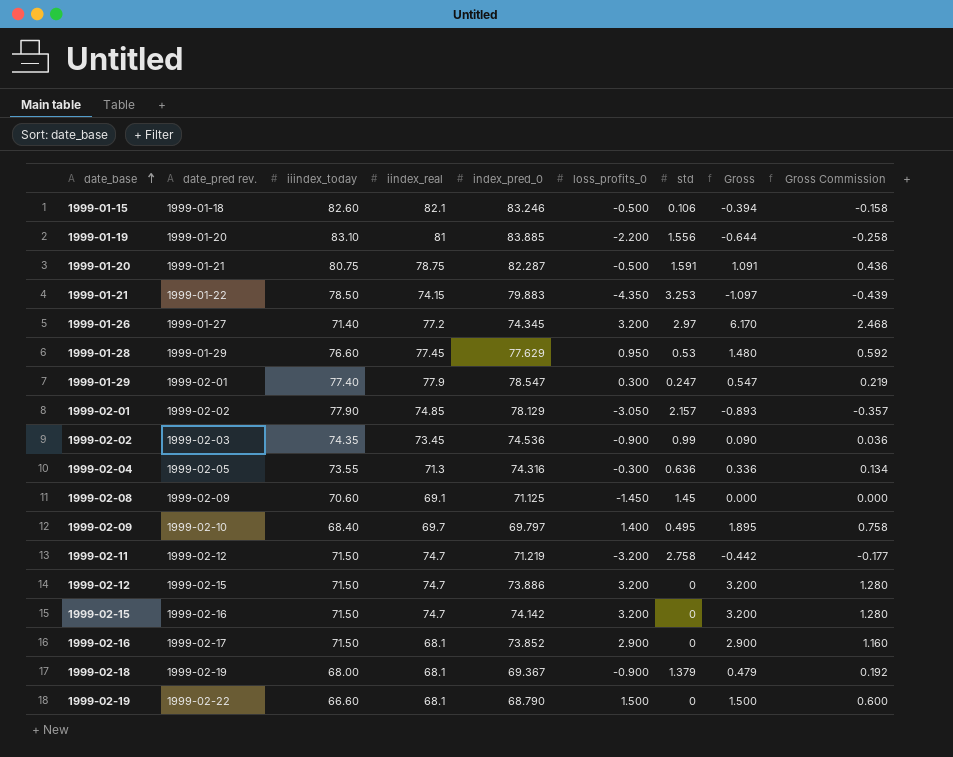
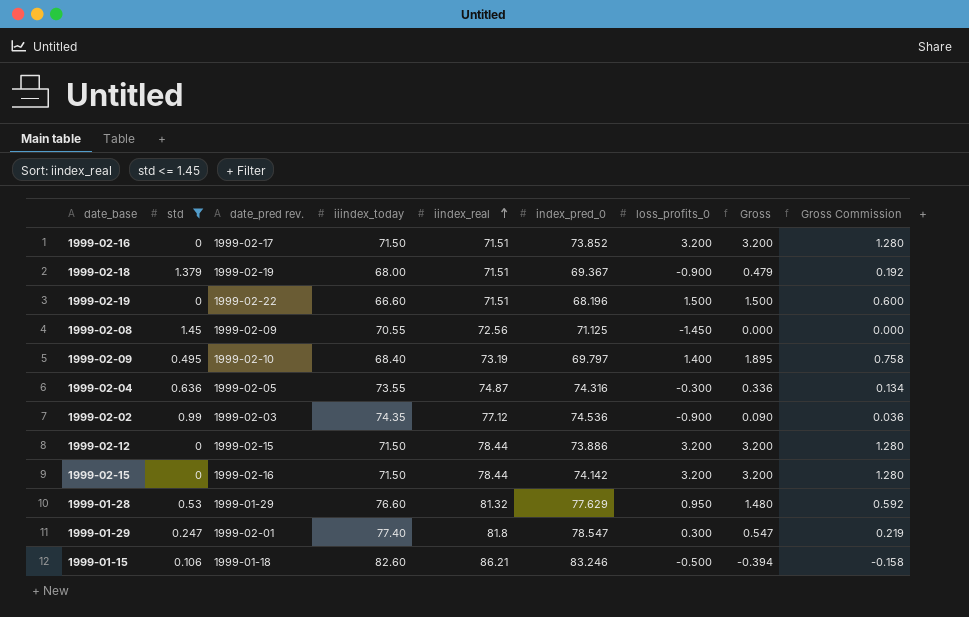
filter: none -> std <= 1.45
row order: date_base ascending -> iindex_real ascending
column std | position: 7 -> 2
1999-02-16 | iindex_real: 68.1 -> 71.51
1999-02-16 | loss_profits_0: 2.900 -> 3.200
1999-02-16 | Gross: 2.900 -> 3.200
1999-02-16 | Gross Commission: 1.160 -> 1.280
1999-02-18 | iindex_real: 68.1 -> 71.51
1999-02-19 | iindex_real: 68.1 -> 71.51
1999-02-19 | index_pred_0: 68.790 -> 68.196
1999-02-08 | iiindex_today: 70.60 -> 70.55
1999-02-08 | iindex_real: 69.1 -> 72.56
1999-02-09 | iindex_real: 69.7 -> 73.19
1999-02-04 | iindex_real: 71.3 -> 74.87
1999-02-02 | iindex_real: 73.45 -> 77.12
1999-02-12 | iindex_real: 74.7 -> 78.44
1999-02-15 | iindex_real: 74.7 -> 78.44
1999-01-28 | iindex_real: 77.45 -> 81.32
1999-01-29 | iindex_real: 77.9 -> 81.8
1999-01-15 | iindex_real: 82.1 -> 86.21

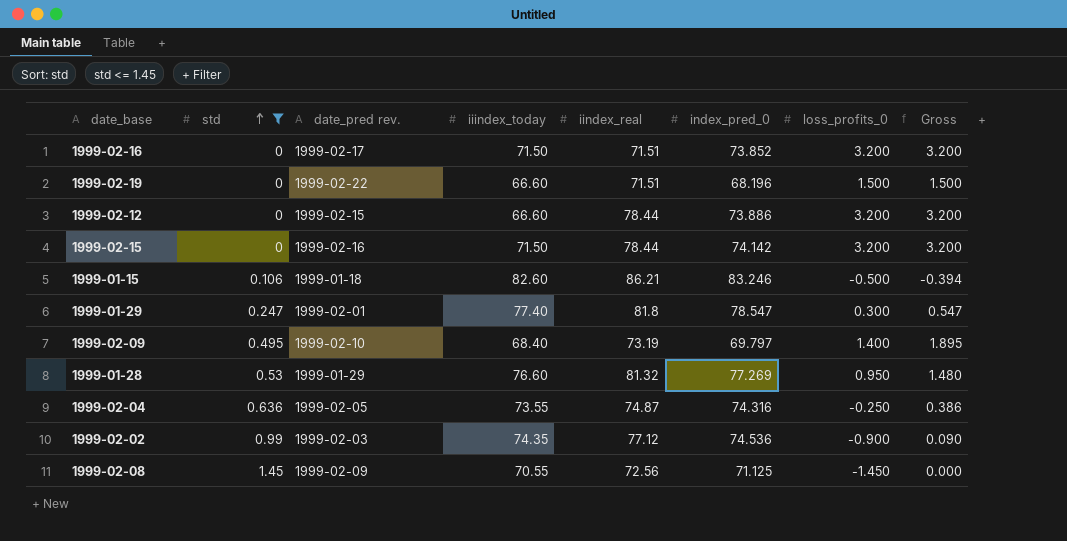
row order: iindex_real ascending -> std ascending
column Gross Commission | formula: [Gross] * 0.4 -> none
row 1999-02-18: 1.379 | 1999-02-19 | 68.00 | 71.51 | 69.367 | -0.900 | 0.479 | 0.192 -> none
1999-02-12 | iiindex_today: 71.50 -> 66.60
1999-01-28 | index_pred_0: 77.629 -> 77.269
1999-02-04 | loss_profits_0: -0.300 -> -0.250
1999-02-04 | Gross: 0.336 -> 0.386

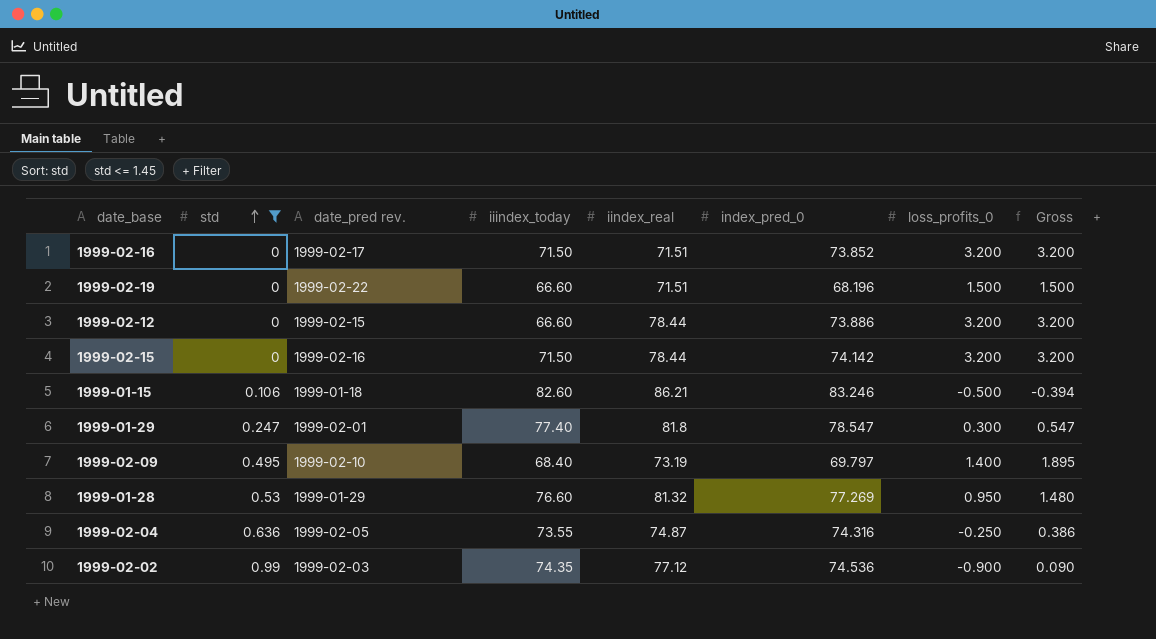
row 1999-02-08: 1.45 | 1999-02-09 | 70.55 | 72.56 | 71.125 | -1.450 | 0.000 -> none

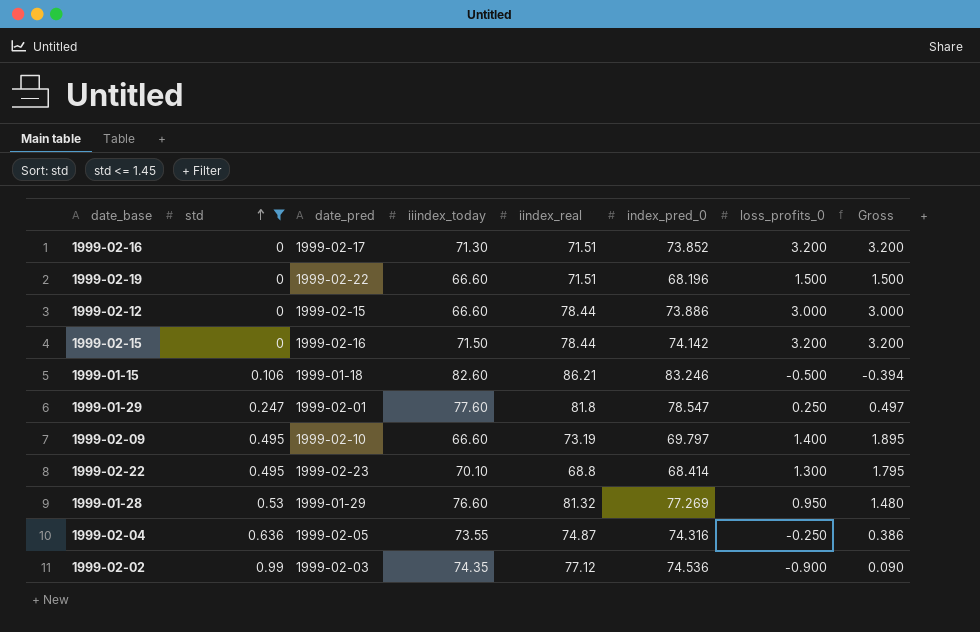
column name: date_pred rev. -> date_pred
1999-02-16 | iiindex_today: 71.50 -> 71.30
1999-02-12 | loss_profits_0: 3.200 -> 3.000
1999-02-12 | Gross: 3.200 -> 3.000
1999-01-29 | iiindex_today: 77.40 -> 77.60
1999-01-29 | loss_profits_0: 0.300 -> 0.250
1999-01-29 | Gross: 0.547 -> 0.497
1999-02-09 | iiindex_today: 68.40 -> 66.60
row 1999-02-22: none -> 0.495 | 1999-02-23 | 70.10 | 68.8 | 68.414 | 1.300 | 1.795

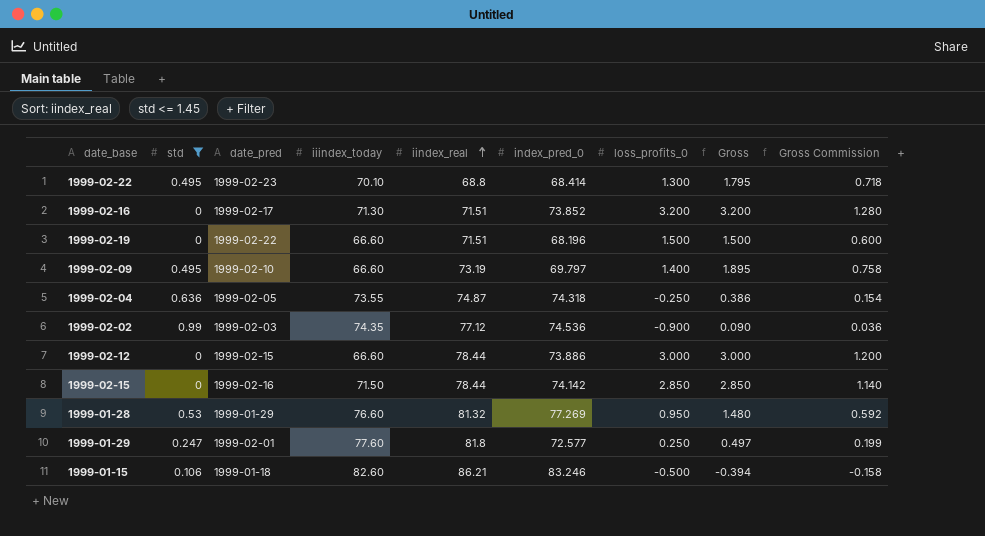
row order: std ascending -> iindex_real ascending
column Gross Commission | formula: none -> [Gross] * 0.4
1999-02-04 | index_pred_0: 74.316 -> 74.318
1999-02-15 | loss_profits_0: 3.200 -> 2.850
1999-02-15 | Gross: 3.200 -> 2.850
1999-01-29 | index_pred_0: 78.547 -> 72.577

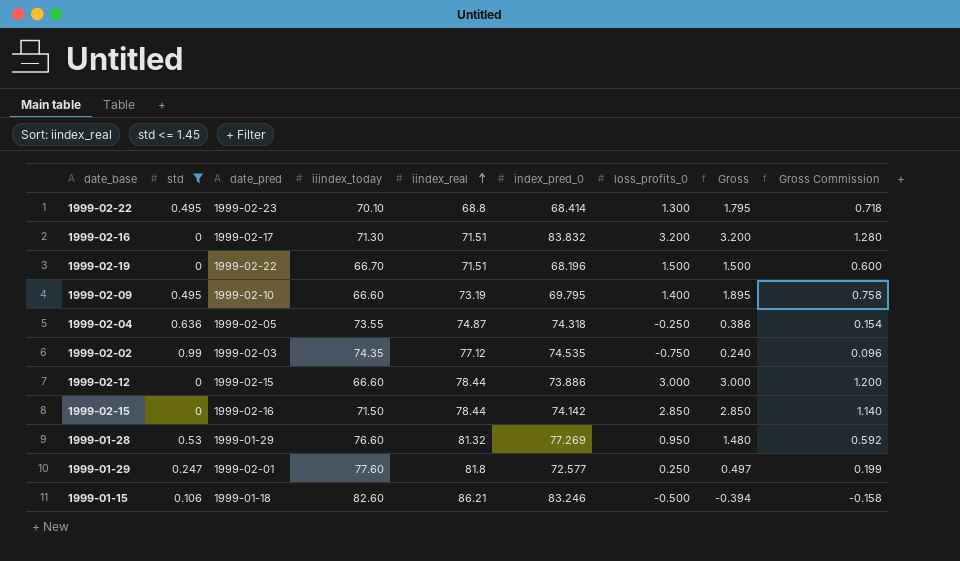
1999-02-16 | index_pred_0: 73.852 -> 83.832
1999-02-19 | iiindex_today: 66.60 -> 66.70
1999-02-09 | index_pred_0: 69.797 -> 69.795
1999-02-02 | index_pred_0: 74.536 -> 74.535
1999-02-02 | loss_profits_0: -0.900 -> -0.750
1999-02-02 | Gross: 0.090 -> 0.240
1999-02-02 | Gross Commission: 0.036 -> 0.096

